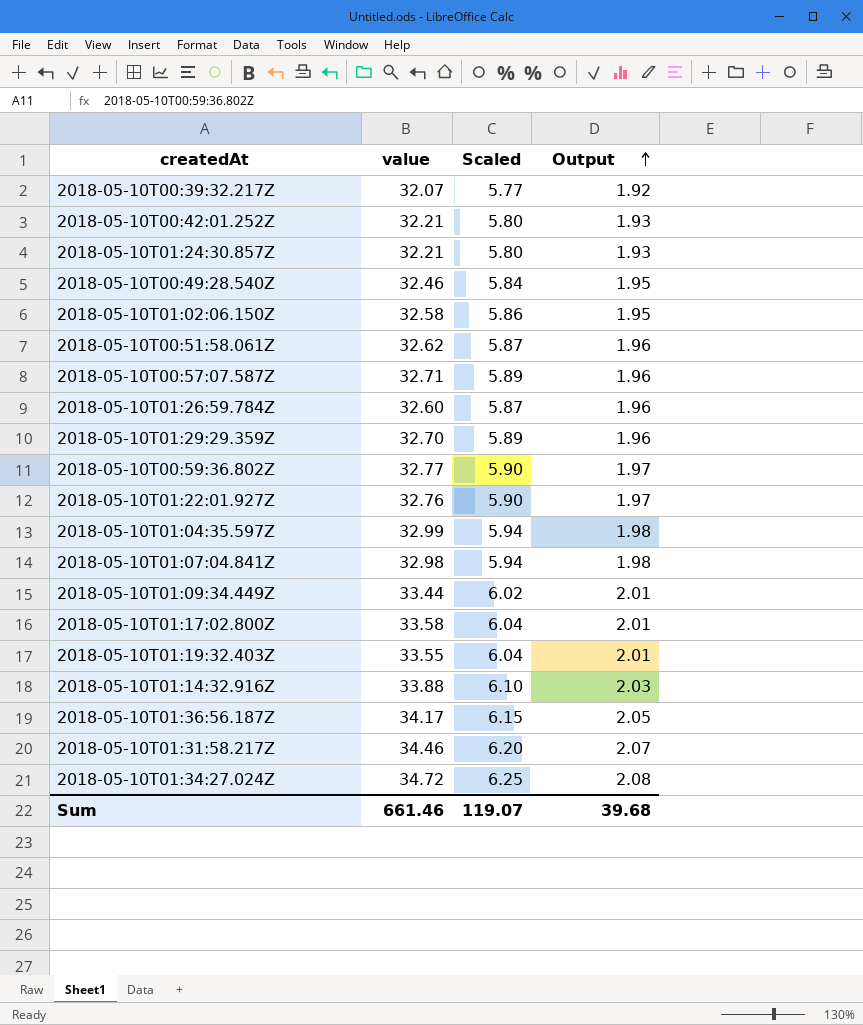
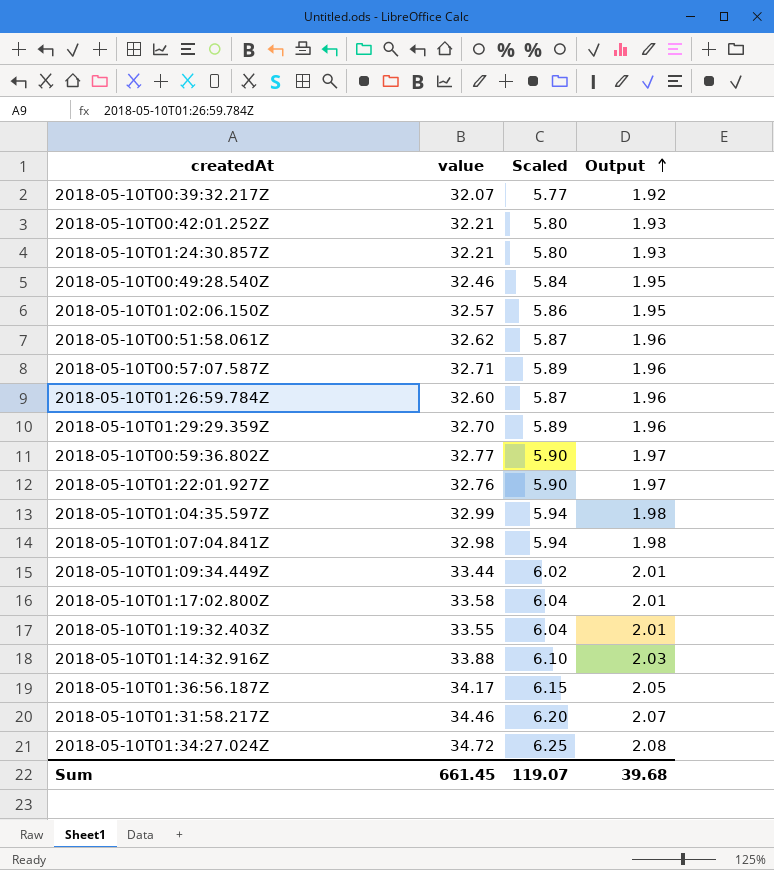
2018-05-10T01:02:06.150Z | value: 32.58 -> 32.57
Sum | value: 661.46 -> 661.45

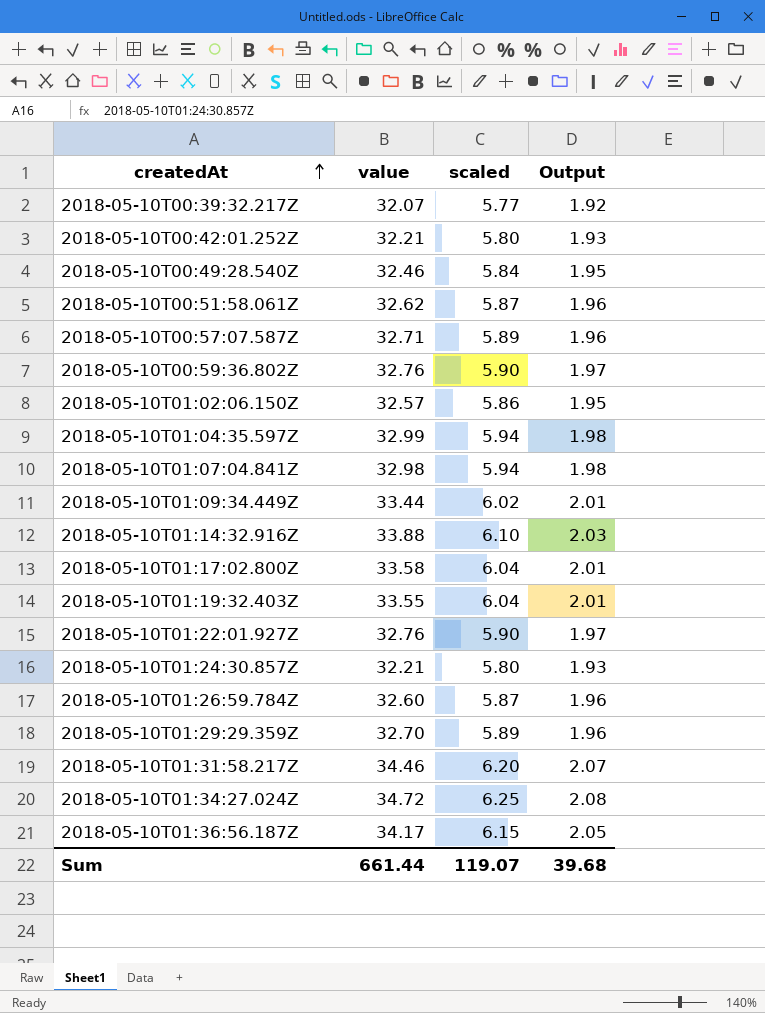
row order: Output ascending -> createdAt ascending
column name: Scaled -> scaled
2018-05-10T00:59:36.802Z | value: 32.77 -> 32.76
Sum | value: 661.45 -> 661.44

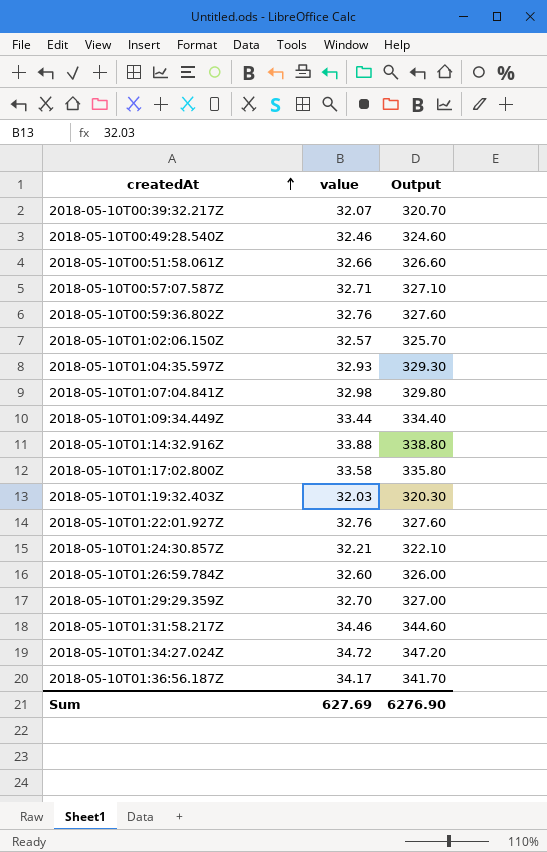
column scaled | formula: [value] * 0.18 -> none
column Output | formula: [value] * 0.06 -> [value] * 10
row 2018-05-10T00:42:01.252Z: 32.21 | 5.80 | 1.93 -> none
2018-05-10T00:51:58.061Z | value: 32.62 -> 32.66
2018-05-10T01:04:35.597Z | value: 32.99 -> 32.93
2018-05-10T01:19:32.403Z | value: 33.55 -> 32.03
Sum | value: 661.44 -> 627.69
Sum | Output: 39.68 -> 6276.90

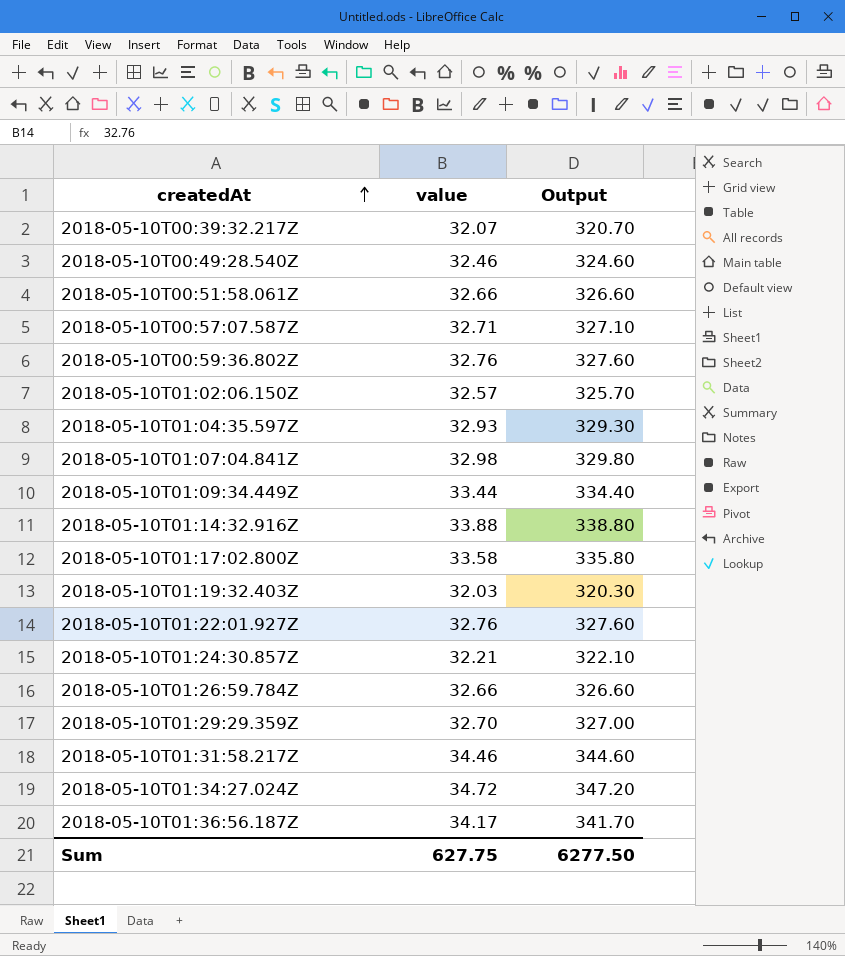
2018-05-10T01:26:59.784Z | value: 32.60 -> 32.66
2018-05-10T01:26:59.784Z | Output: 326.00 -> 326.60
Sum | value: 627.69 -> 627.75
Sum | Output: 6276.90 -> 6277.50

